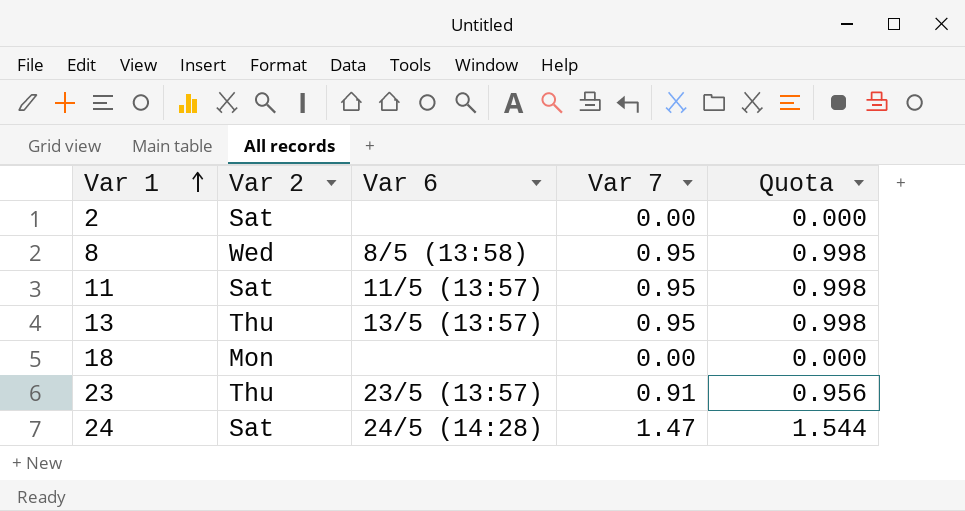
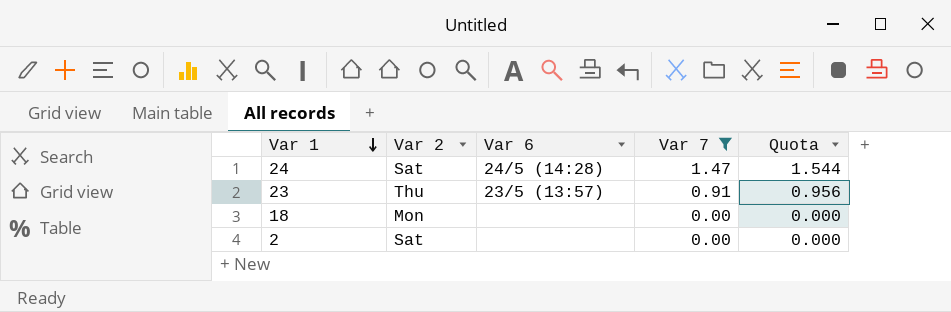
filter: none -> Var 7 != 0.95
row order: Var 1 ascending -> Var 1 descending

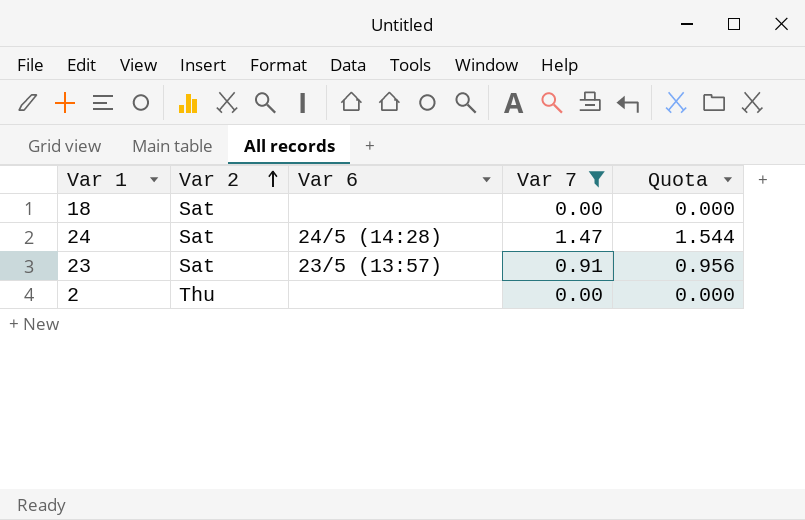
row order: Var 1 descending -> Var 2 ascending
18 | Var 2: Mon -> Sat
23 | Var 2: Thu -> Sat
2 | Var 2: Sat -> Thu

